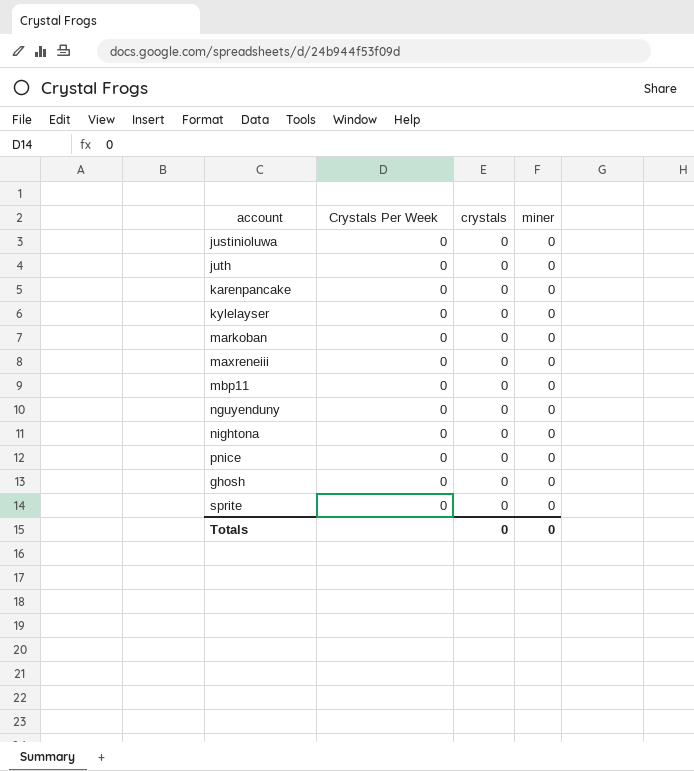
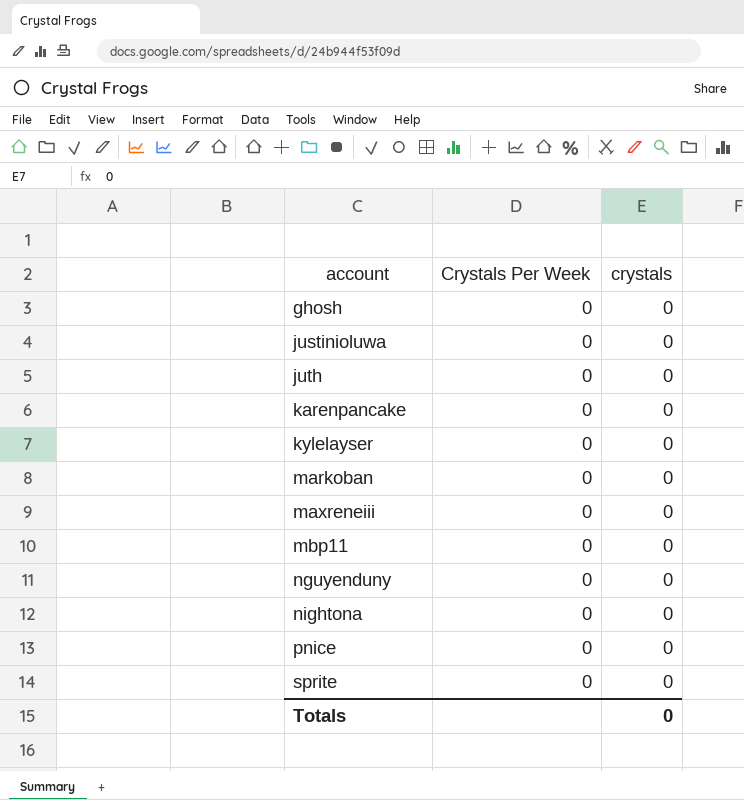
row order: none -> account ascending
column miner | position: 4 -> none

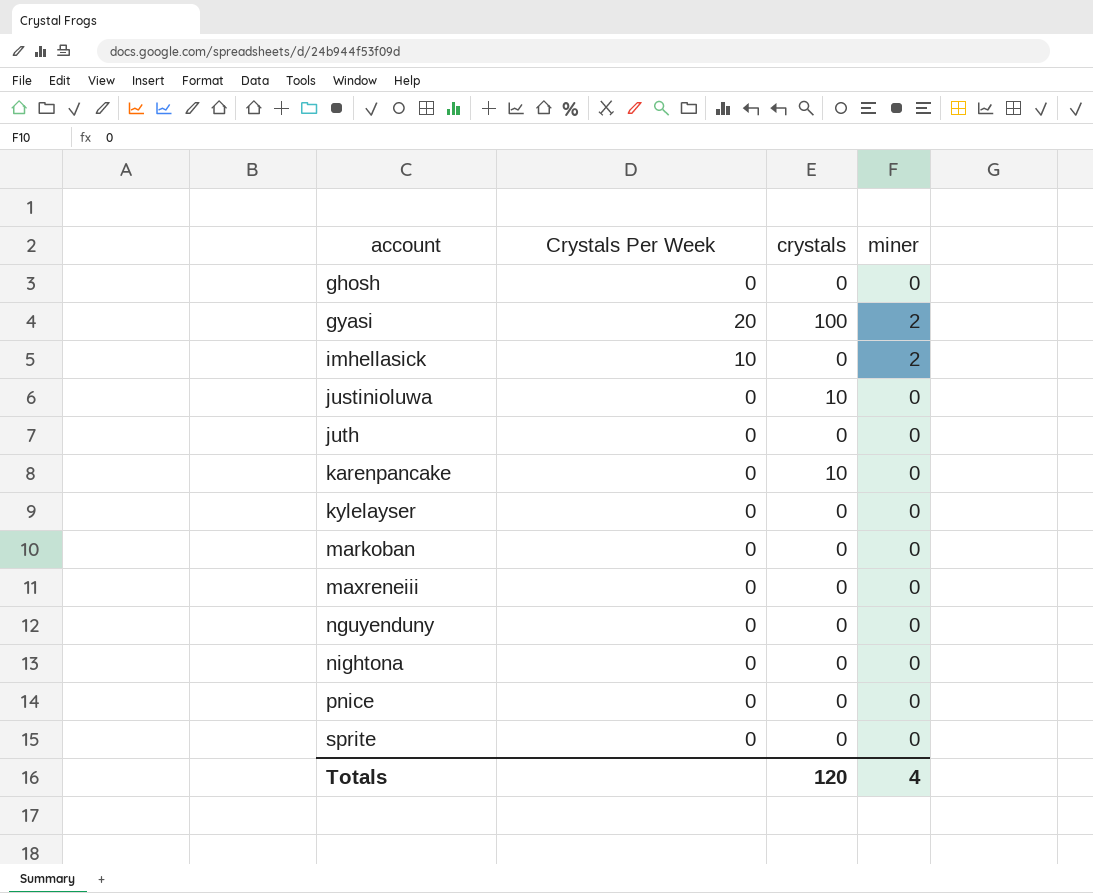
column miner | position: none -> 4
row mbp11: 0 | 0 -> none
row gyasi: none -> 20 | 100 | 2
row imhellasick: none -> 10 | 0 | 2
justinioluwa | crystals: 0 -> 10
karenpancake | crystals: 0 -> 10
Totals | crystals: 0 -> 120

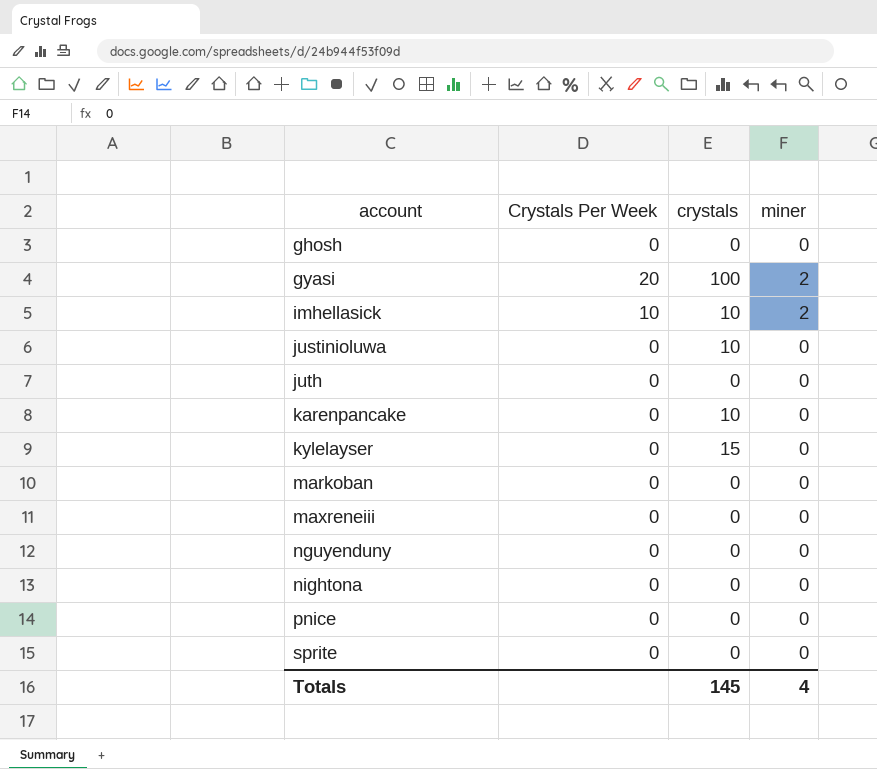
imhellasick | crystals: 0 -> 10
kylelayser | crystals: 0 -> 15
Totals | crystals: 120 -> 145

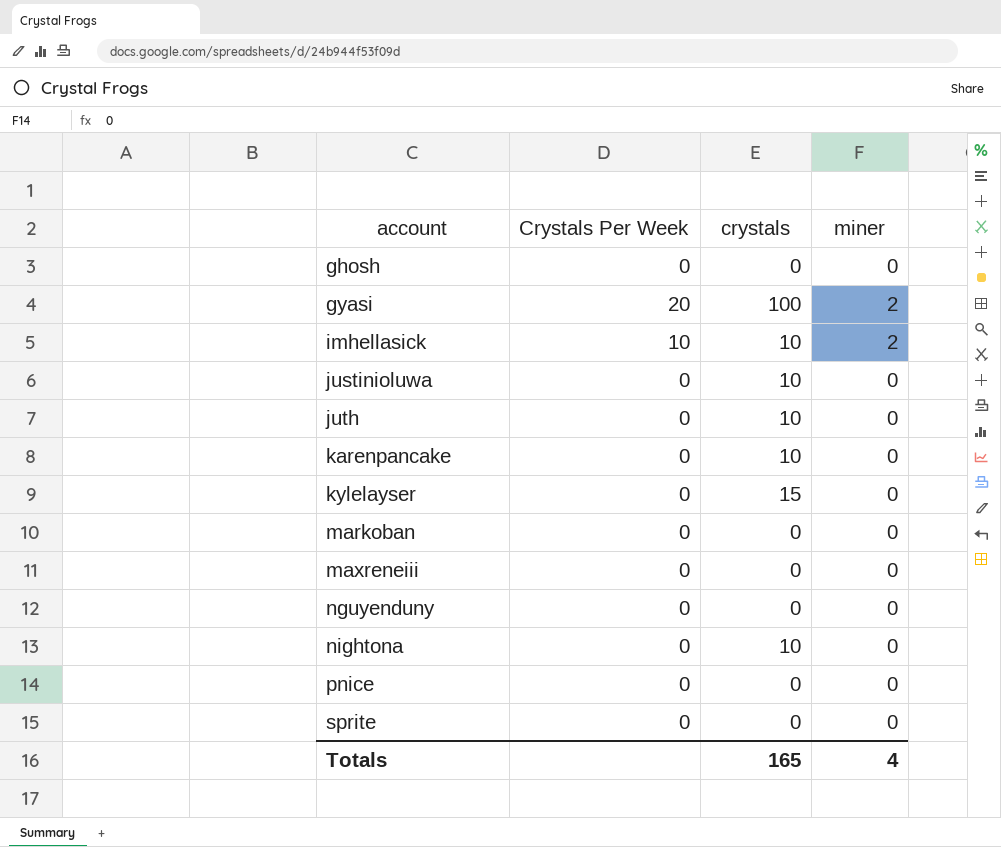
juth | crystals: 0 -> 10
nightona | crystals: 0 -> 10
Totals | crystals: 145 -> 165

